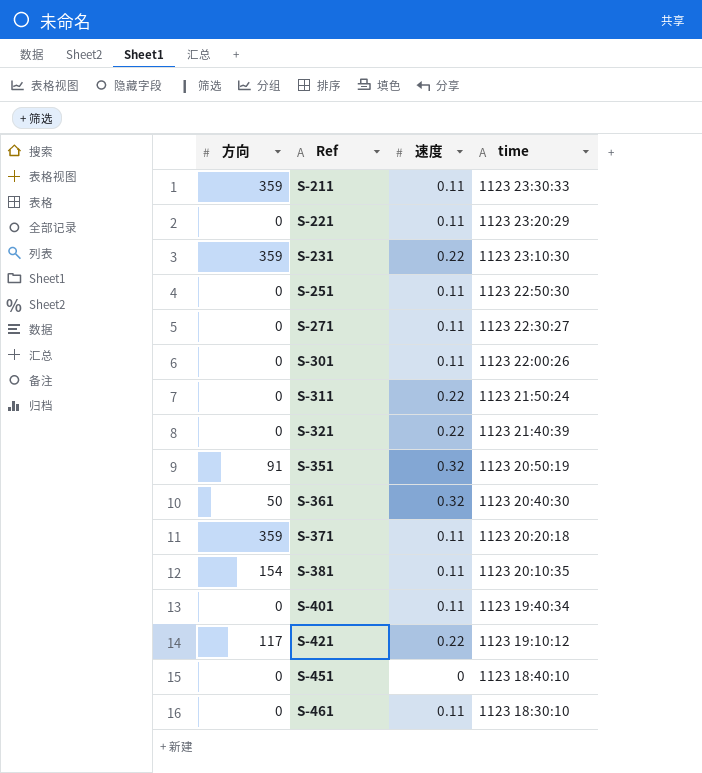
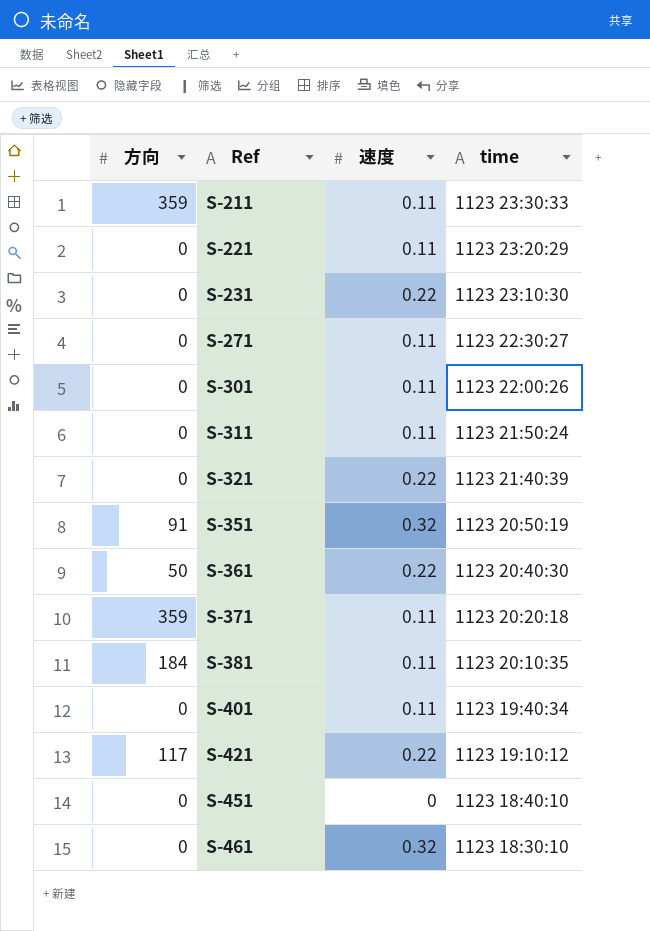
row S-251: 0 | 0.11 | 1123 22:50:30 -> none
S-231 | 方向: 359 -> 0
S-311 | 速度: 0.22 -> 0.11
S-361 | 速度: 0.32 -> 0.22
S-381 | 方向: 154 -> 184
S-461 | 速度: 0.11 -> 0.32

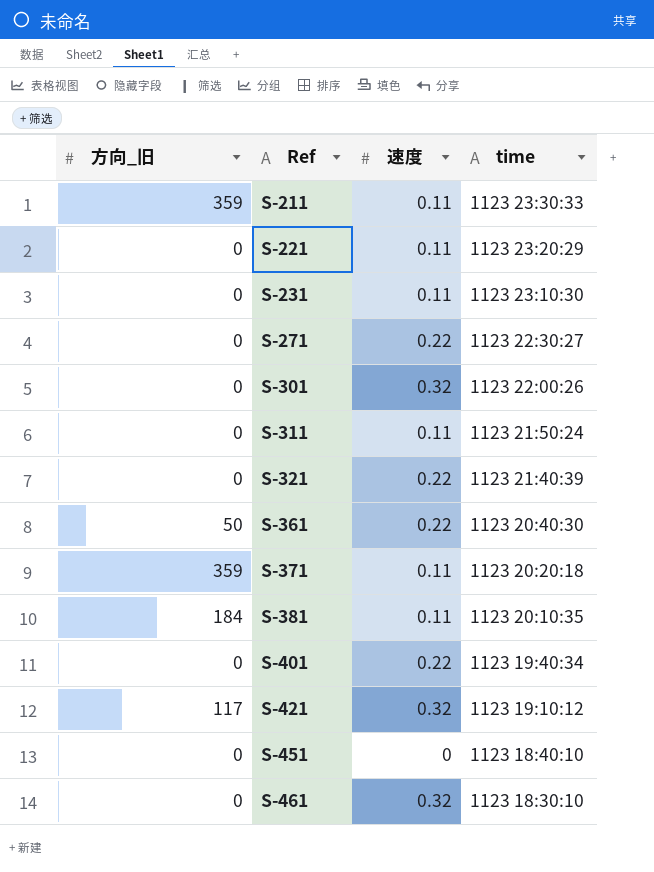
column name: 方向 -> 方向_旧
row S-351: 91 | 0.32 | 1123 20:50:19 -> none
S-231 | 速度: 0.22 -> 0.11
S-271 | 速度: 0.11 -> 0.22
S-301 | 速度: 0.11 -> 0.32
S-401 | 速度: 0.11 -> 0.22
S-421 | 速度: 0.22 -> 0.32

